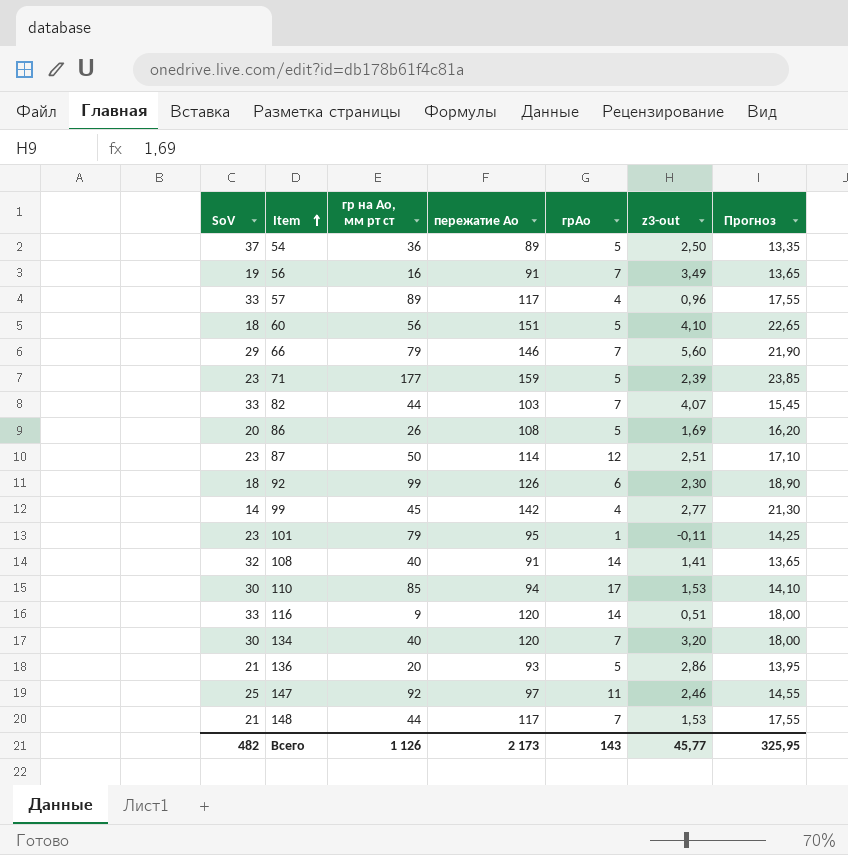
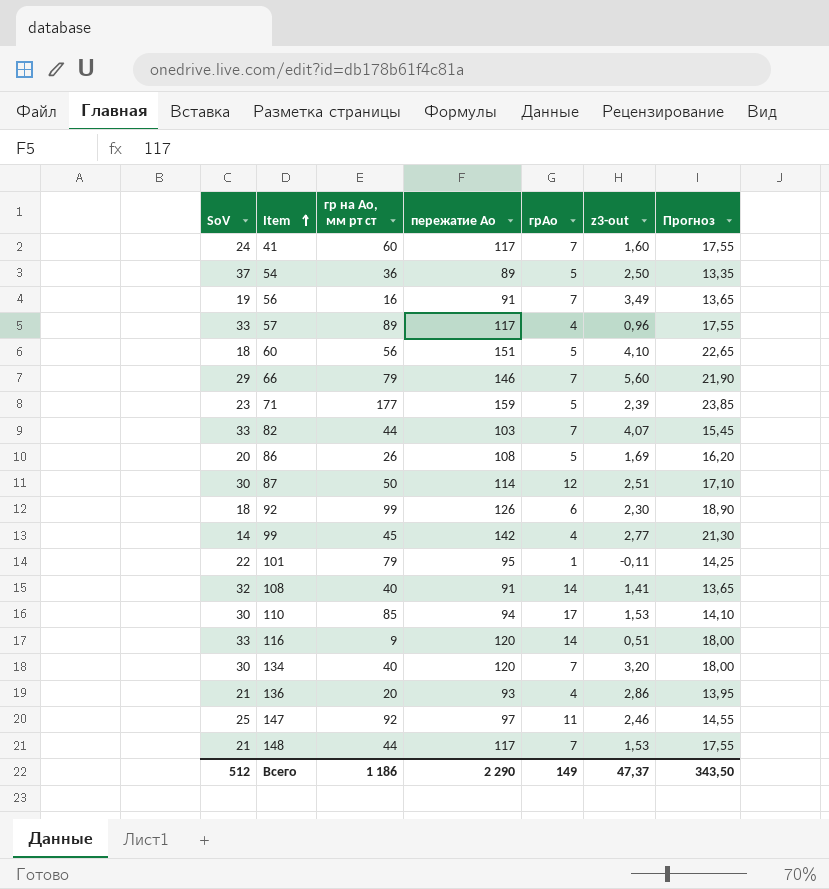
row 41: none -> 24 | 60 | 117 | 7 | 1,60 | 17,55
87 | SoV: 23 -> 30
101 | SoV: 23 -> 22
136 | грАо: 5 -> 4
Всего | SoV: 482 -> 512
Всего | гр на Ао, мм рт ст: 1 126 -> 1 186
Всего | пережатие Ао: 2 173 -> 2 290
Всего | грАо: 143 -> 149
Всего | z3-out: 45,77 -> 47,37
Всего | Прогноз: 325,95 -> 343,50

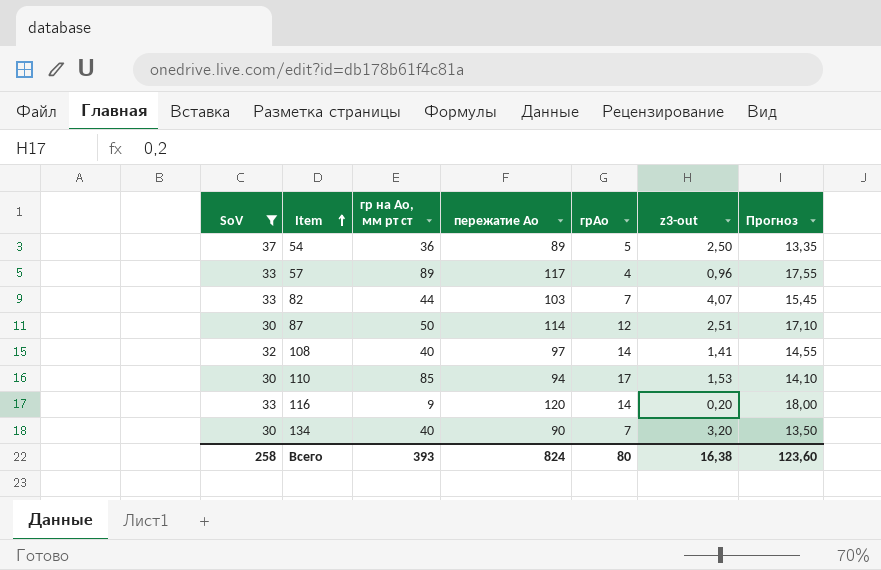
filter: none -> SoV >= 30
108 | пережатие Ао: 91 -> 97
108 | Прогноз: 13,65 -> 14,55
116 | z3-out: 0,51 -> 0,20
134 | пережатие Ао: 120 -> 90
134 | Прогноз: 18,00 -> 13,50
Всего | SoV: 512 -> 258
Всего | гр на Ао, мм рт ст: 1 186 -> 393
Всего | пережатие Ао: 2 290 -> 824
Всего | грАо: 149 -> 80
Всего | z3-out: 47,37 -> 16,38
Всего | Прогноз: 343,50 -> 123,60

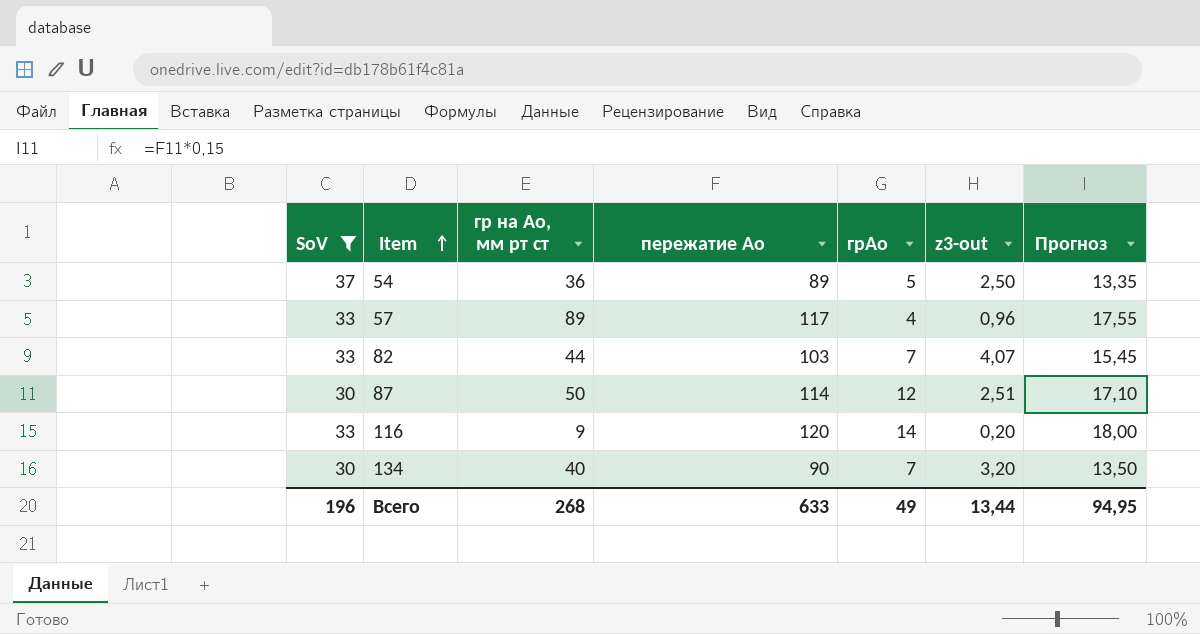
row 108: 32 | 40 | 97 | 14 | 1,41 | 14,55 -> none
row 110: 30 | 85 | 94 | 17 | 1,53 | 14,10 -> none
Всего | SoV: 258 -> 196
Всего | гр на Ао, мм рт ст: 393 -> 268
Всего | пережатие Ао: 824 -> 633
Всего | грАо: 80 -> 49
Всего | z3-out: 16,38 -> 13,44
Всего | Прогноз: 123,60 -> 94,95

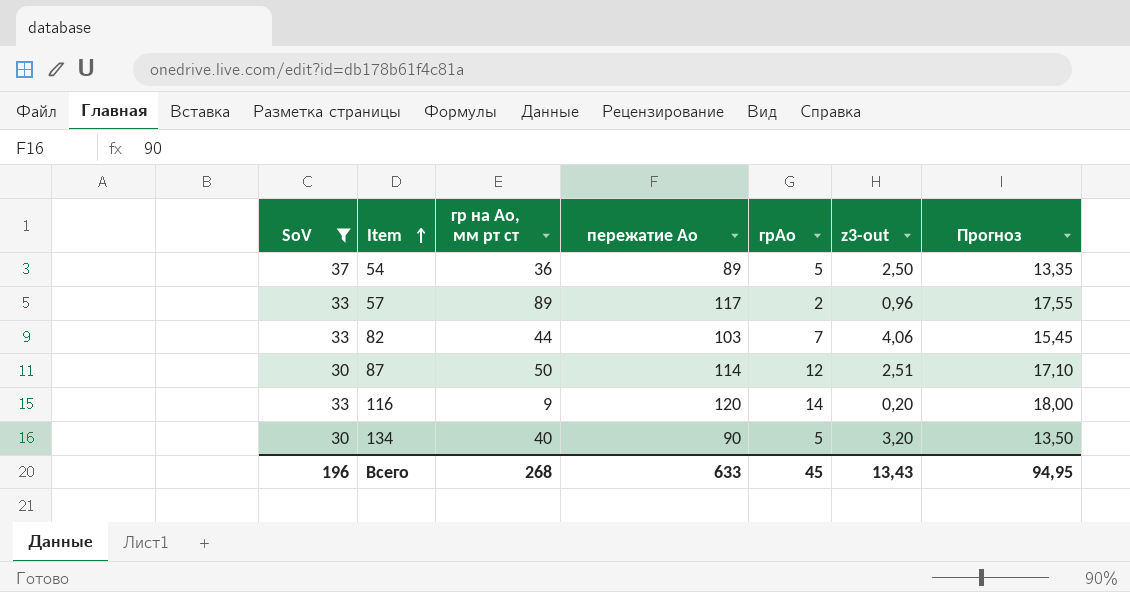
57 | грАо: 4 -> 2
82 | z3-out: 4,07 -> 4,06
134 | грАо: 7 -> 5
Всего | грАо: 49 -> 45
Всего | z3-out: 13,44 -> 13,43

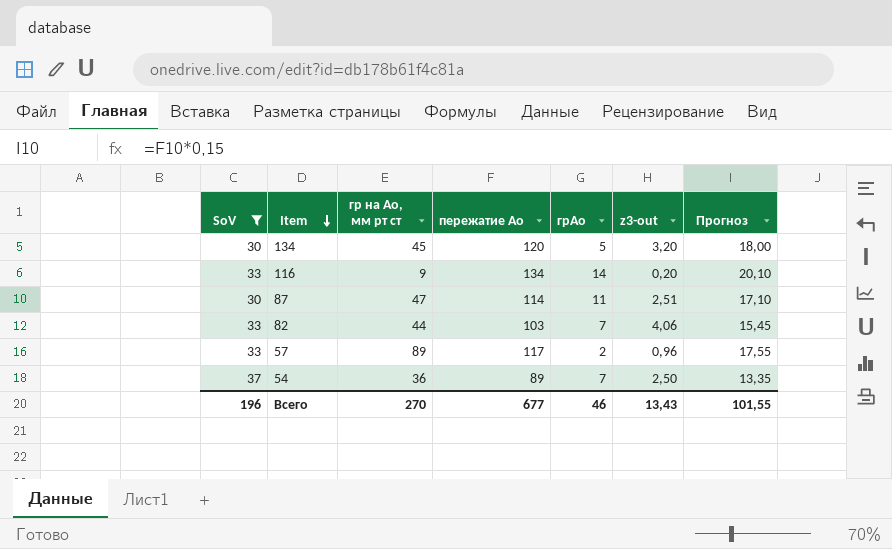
row order: Item ascending -> Item descending
134 | гр на Ао, мм рт ст: 40 -> 45
134 | пережатие Ао: 90 -> 120
134 | Прогноз: 13,50 -> 18,00
116 | пережатие Ао: 120 -> 134
116 | Прогноз: 18,00 -> 20,10
87 | гр на Ао, мм рт ст: 50 -> 47
87 | грАо: 12 -> 11
54 | грАо: 5 -> 7
Всего | гр на Ао, мм рт ст: 268 -> 270
Всего | пережатие Ао: 633 -> 677
Всего | грАо: 45 -> 46
Всего | Прогноз: 94,95 -> 101,55

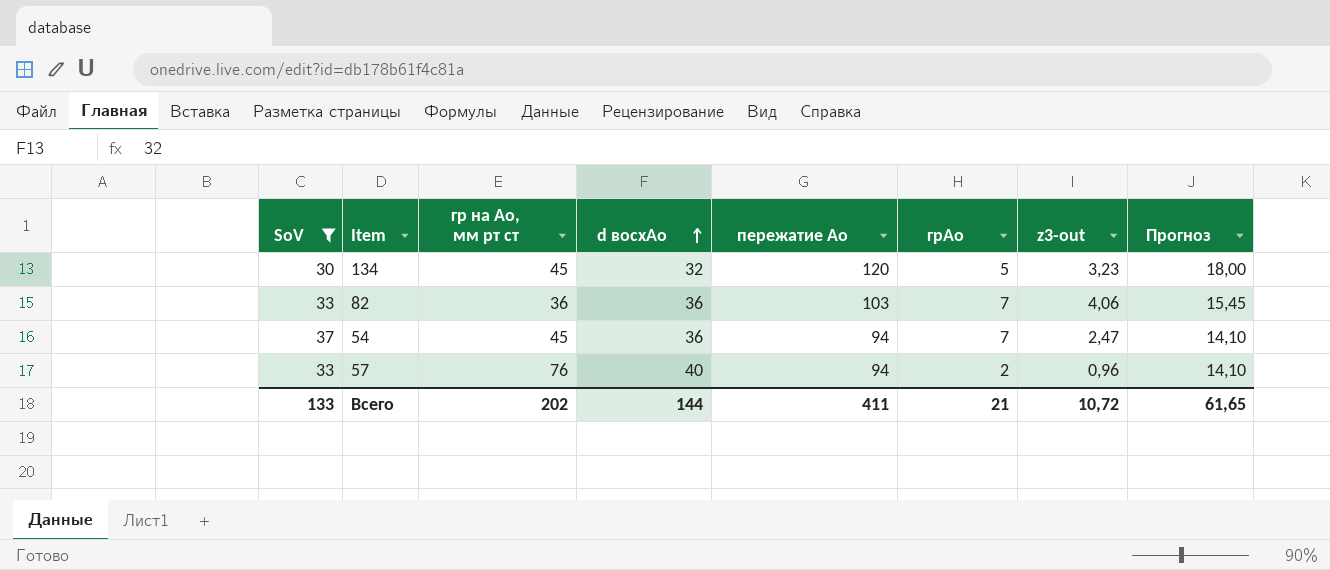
row order: Item descending -> d восхАо ascending
column d восхАо | position: none -> 4
row 116: 33 | 9 | 134 | 14 | 0,20 | 20,10 -> none
row 87: 30 | 47 | 114 | 11 | 2,51 | 17,10 -> none
134 | z3-out: 3,20 -> 3,23
82 | гр на Ао, мм рт ст: 44 -> 36
54 | гр на Ао, мм рт ст: 36 -> 45
54 | пережатие Ао: 89 -> 94
54 | z3-out: 2,50 -> 2,47
54 | Прогноз: 13,35 -> 14,10
57 | гр на Ао, мм рт ст: 89 -> 76
57 | пережатие Ао: 117 -> 94
57 | Прогноз: 17,55 -> 14,10
Всего | SoV: 196 -> 133
Всего | гр на Ао, мм рт ст: 270 -> 202
Всего | пережатие Ао: 677 -> 411
Всего | грАо: 46 -> 21
Всего | z3-out: 13,43 -> 10,72
Всего | Прогноз: 101,55 -> 61,65

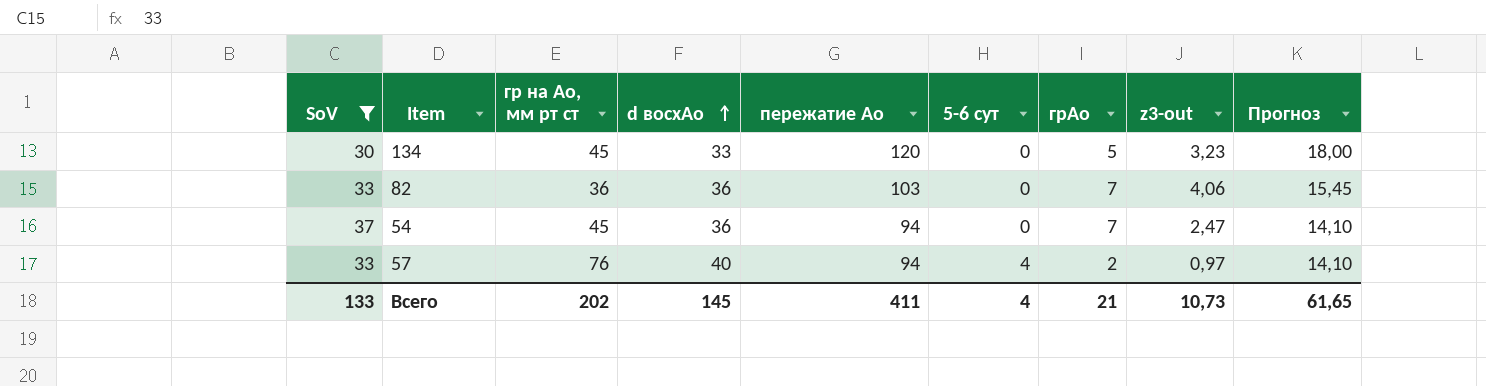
column 5-6 сут | position: none -> 6
134 | d восхАо: 32 -> 33
57 | z3-out: 0,96 -> 0,97
Всего | d восхАо: 144 -> 145
Всего | z3-out: 10,72 -> 10,73

